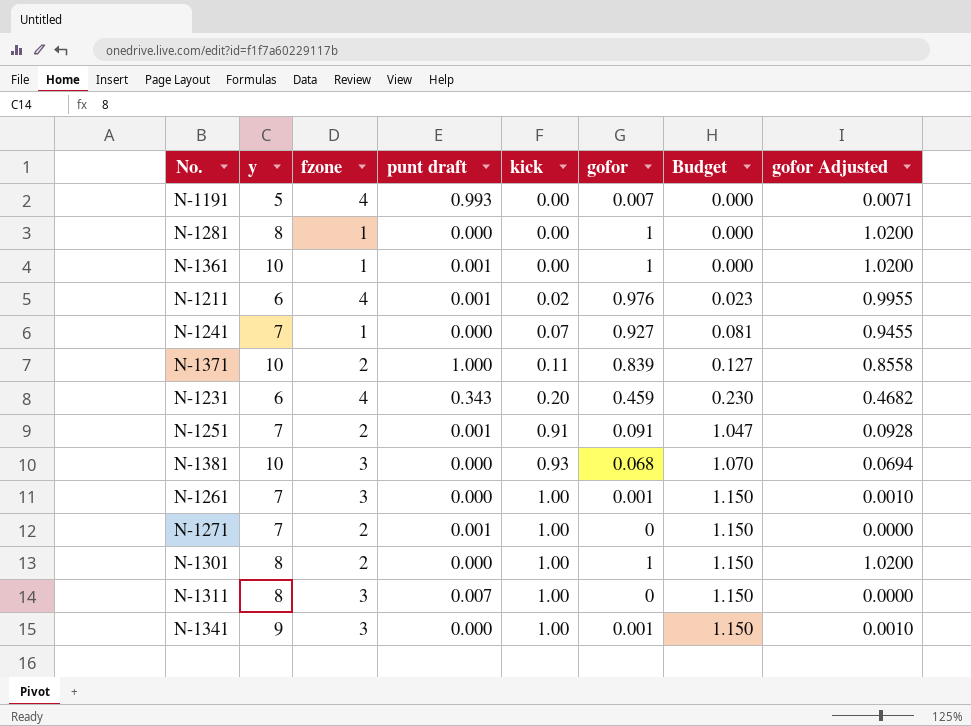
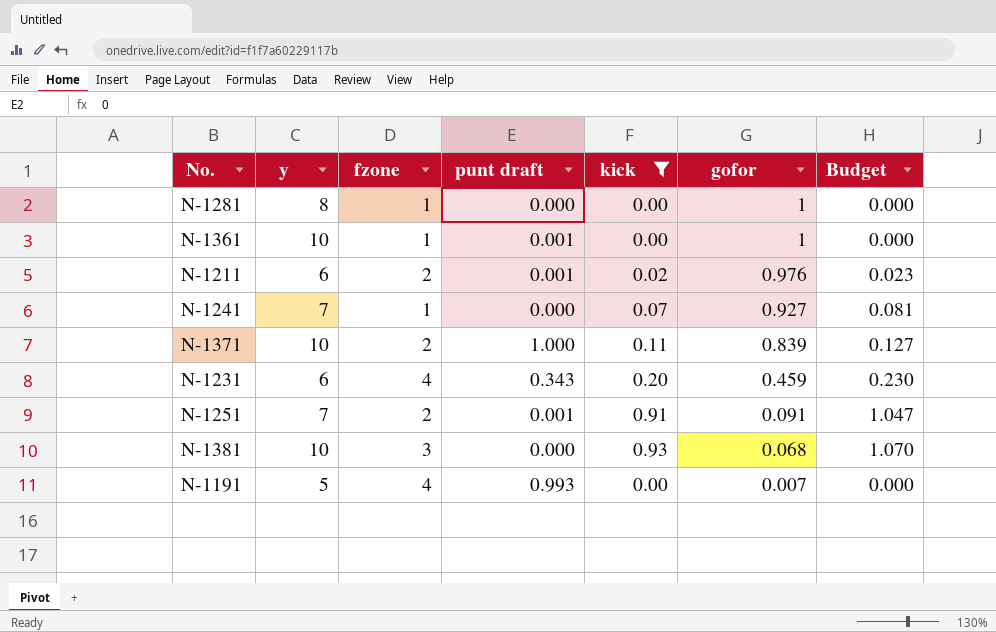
filter: none -> kick != 1.00
row order: kick ascending -> gofor descending
column gofor Adjusted | formula: [gofor] * 1.02 -> none
N-1211 | fzone: 4 -> 2

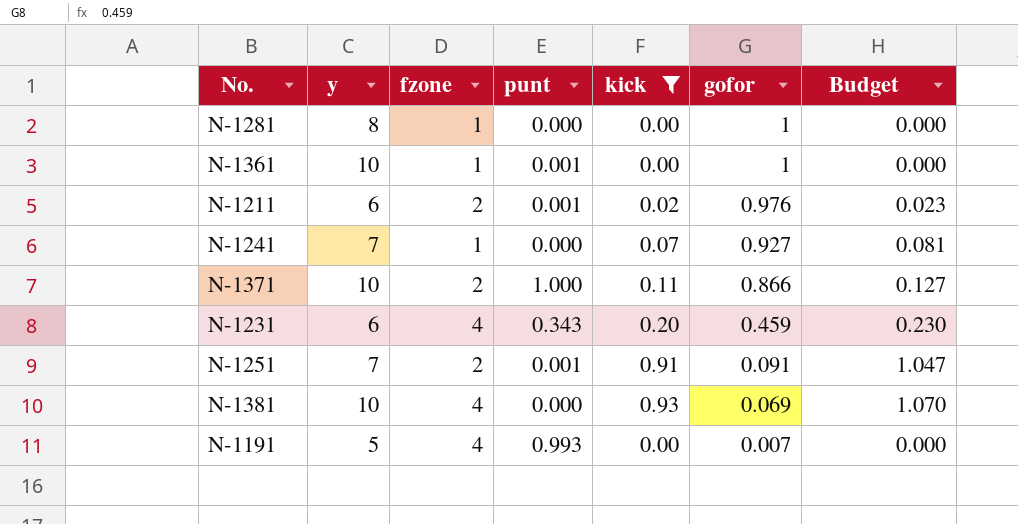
column name: punt draft -> punt
N-1371 | gofor: 0.839 -> 0.866
N-1381 | fzone: 3 -> 4
N-1381 | gofor: 0.068 -> 0.069

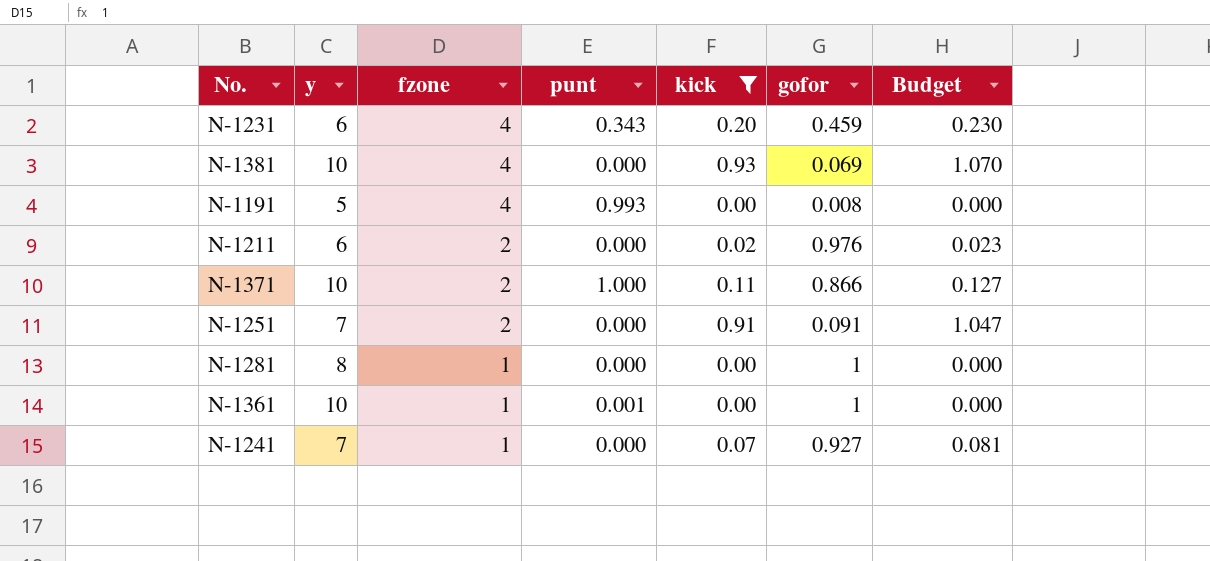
row order: gofor descending -> fzone descending
N-1191 | gofor: 0.007 -> 0.008
N-1211 | punt: 0.001 -> 0.000
N-1251 | punt: 0.001 -> 0.000

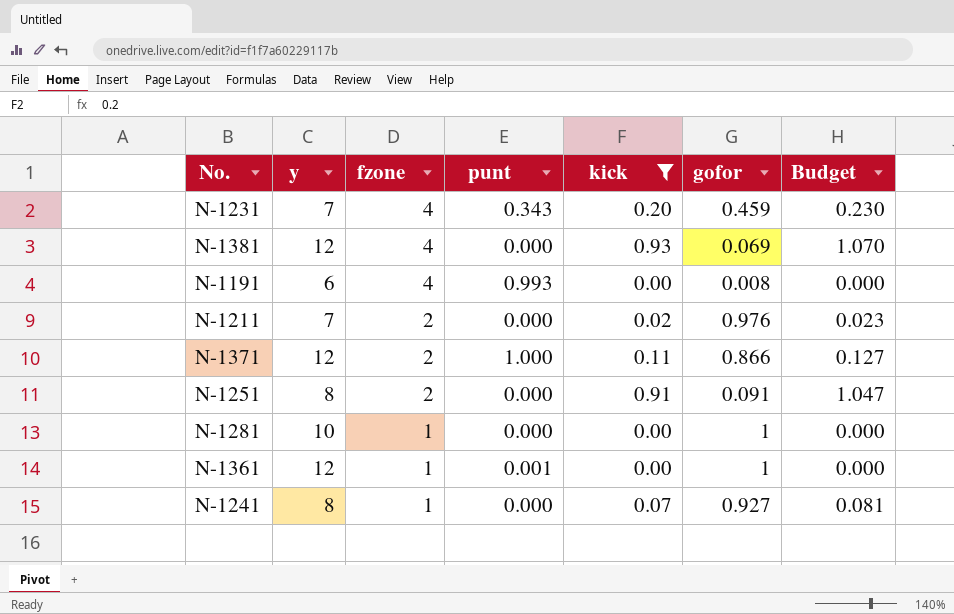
N-1231 | y: 6 -> 7
N-1381 | y: 10 -> 12
N-1191 | y: 5 -> 6
N-1211 | y: 6 -> 7
N-1371 | y: 10 -> 12
N-1251 | y: 7 -> 8
N-1281 | y: 8 -> 10
N-1361 | y: 10 -> 12
N-1241 | y: 7 -> 8

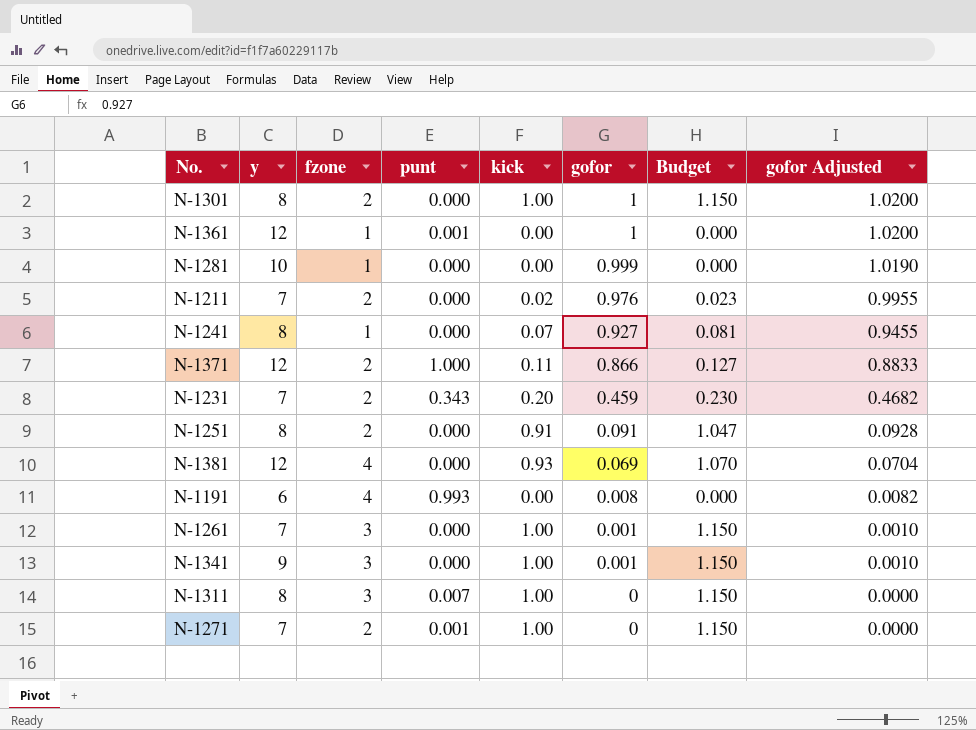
filter: kick != 1.00 -> none
row order: fzone descending -> gofor descending
column gofor Adjusted | formula: none -> [gofor] * 1.02
N-1281 | gofor: 1 -> 0.999
N-1231 | fzone: 4 -> 2

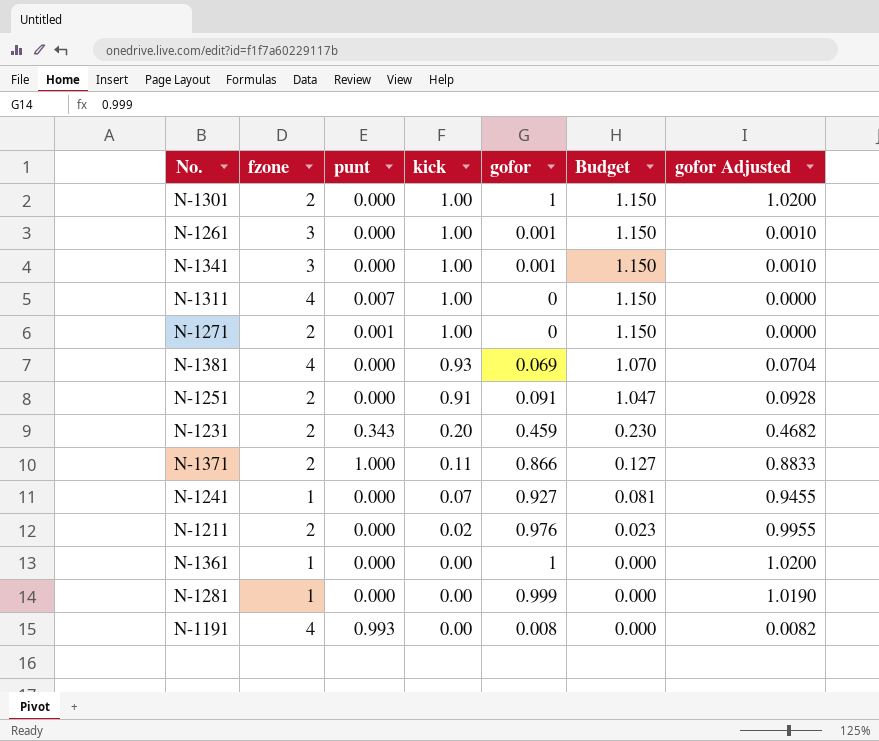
row order: gofor descending -> kick descending
column y | position: 2 -> none
N-1311 | fzone: 3 -> 4
N-1361 | punt: 0.001 -> 0.000

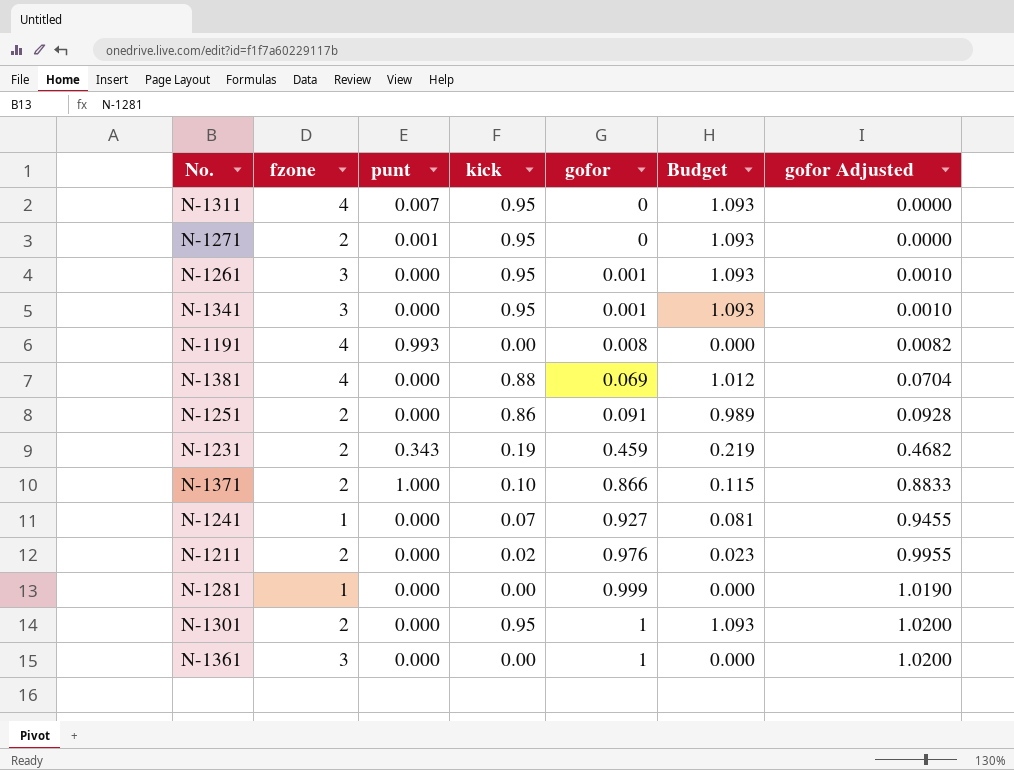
row order: kick descending -> gofor ascending
N-1311 | kick: 1.00 -> 0.95
N-1311 | Budget: 1.150 -> 1.093
N-1271 | kick: 1.00 -> 0.95
N-1271 | Budget: 1.150 -> 1.093
N-1261 | kick: 1.00 -> 0.95
N-1261 | Budget: 1.150 -> 1.093
N-1341 | kick: 1.00 -> 0.95
N-1341 | Budget: 1.150 -> 1.093
N-1381 | kick: 0.93 -> 0.88
N-1381 | Budget: 1.070 -> 1.012
N-1251 | kick: 0.91 -> 0.86
N-1251 | Budget: 1.047 -> 0.989
N-1231 | kick: 0.20 -> 0.19
N-1231 | Budget: 0.230 -> 0.219
N-1371 | kick: 0.11 -> 0.10
N-1371 | Budget: 0.127 -> 0.115
N-1301 | kick: 1.00 -> 0.95
N-1301 | Budget: 1.150 -> 1.093
N-1361 | fzone: 1 -> 3

